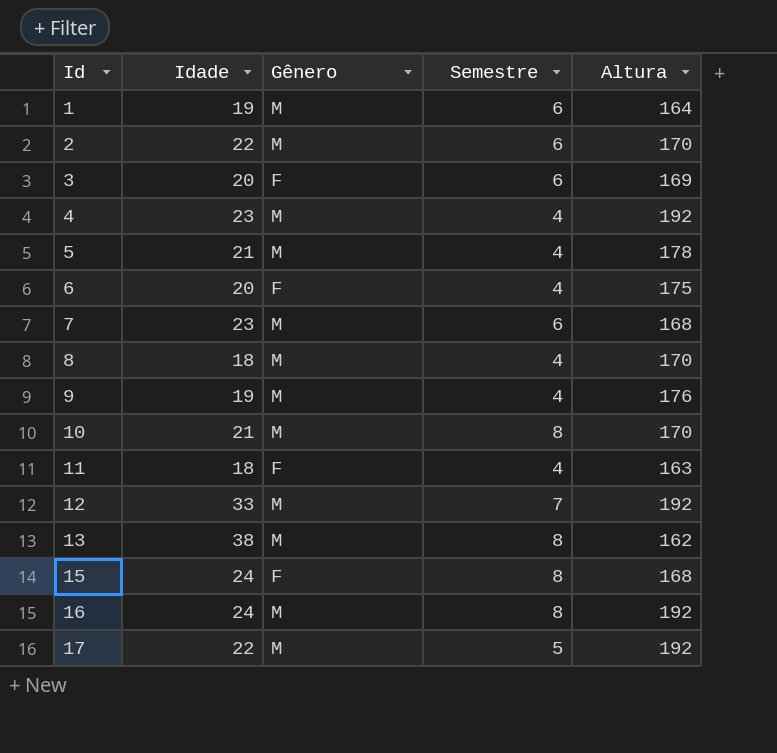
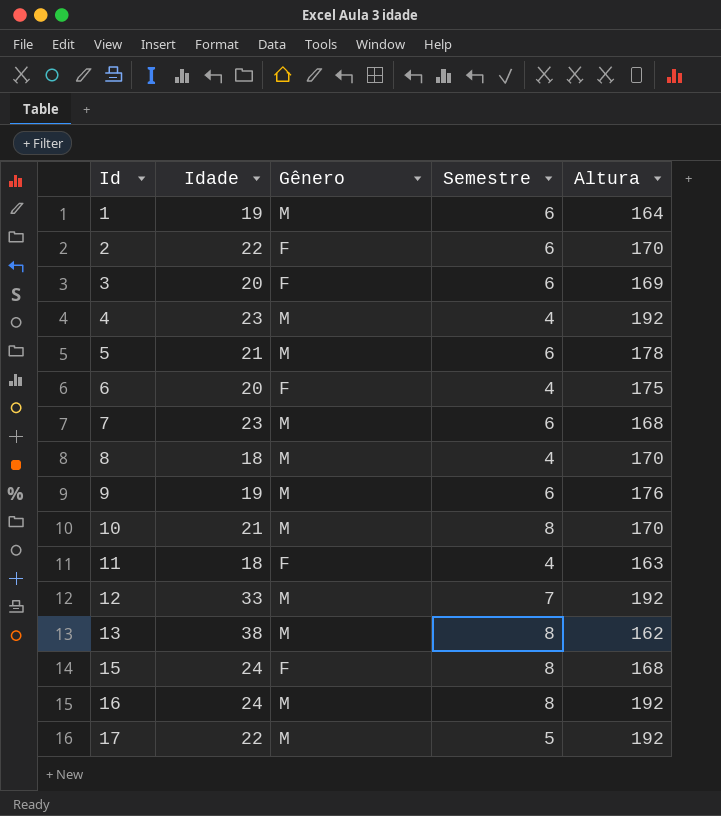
2 | Gênero: M -> F
5 | Semestre: 4 -> 6
9 | Semestre: 4 -> 6

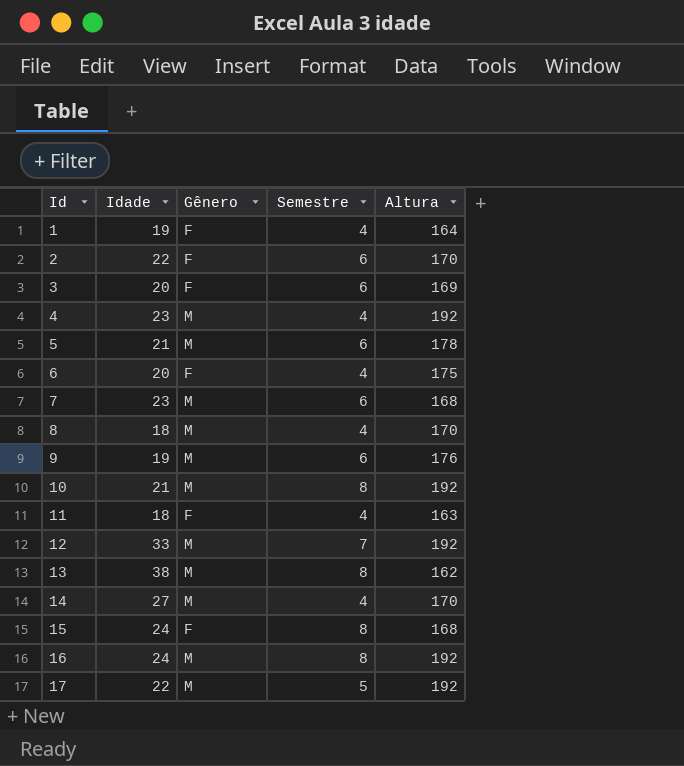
1 | Gênero: M -> F
1 | Semestre: 6 -> 4
10 | Altura: 170 -> 192
row 14: none -> 27 | M | 4 | 170

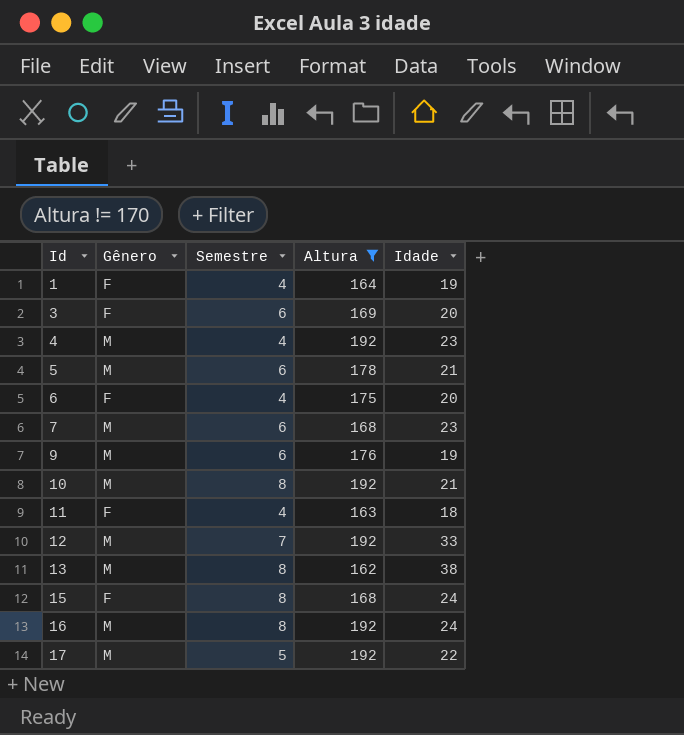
filter: none -> Altura != 170
column Idade | position: 2 -> 5

